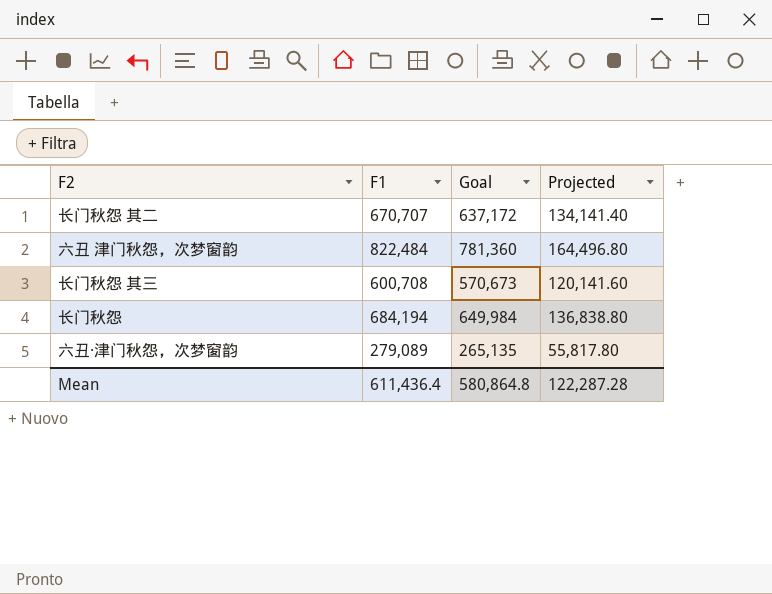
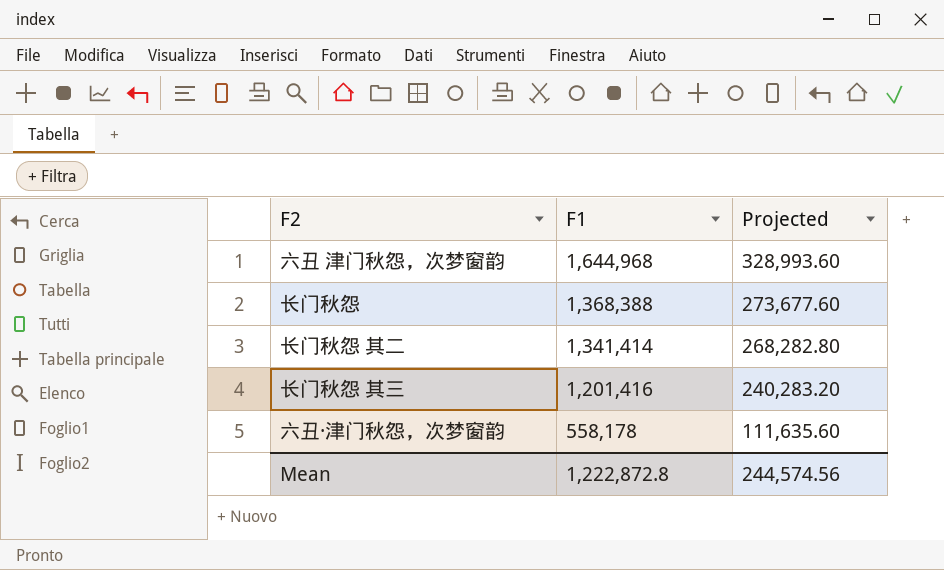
row order: none -> F1 descending
column Goal | formula: [F1] * 0.95 -> none
六丑 津门秋怨，次梦窗韵 | F1: 822,484 -> 1,644,968
六丑 津门秋怨，次梦窗韵 | Projected: 164,496.80 -> 328,993.60
长门秋怨 | F1: 684,194 -> 1,368,388
长门秋怨 | Projected: 136,838.80 -> 273,677.60
长门秋怨 其二 | F1: 670,707 -> 1,341,414
长门秋怨 其二 | Projected: 134,141.40 -> 268,282.80
长门秋怨 其三 | F1: 600,708 -> 1,201,416
长门秋怨 其三 | Projected: 120,141.60 -> 240,283.20
六丑·津门秋怨，次梦窗韵 | F1: 279,089 -> 558,178
六丑·津门秋怨，次梦窗韵 | Projected: 55,817.80 -> 111,635.60
Mean | F1: 611,436.4 -> 1,222,872.8
Mean | Projected: 122,287.28 -> 244,574.56

